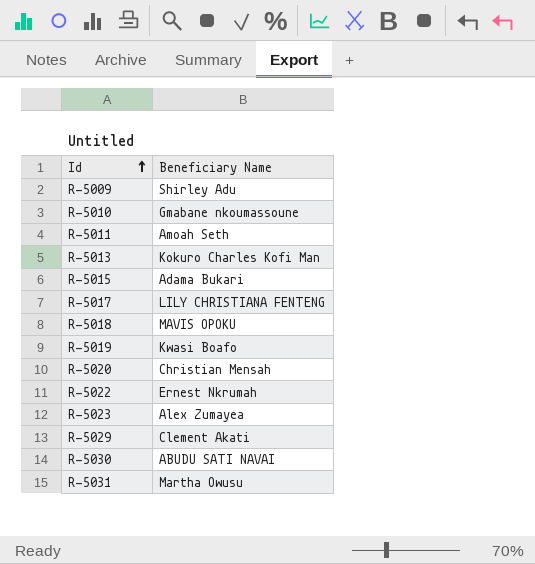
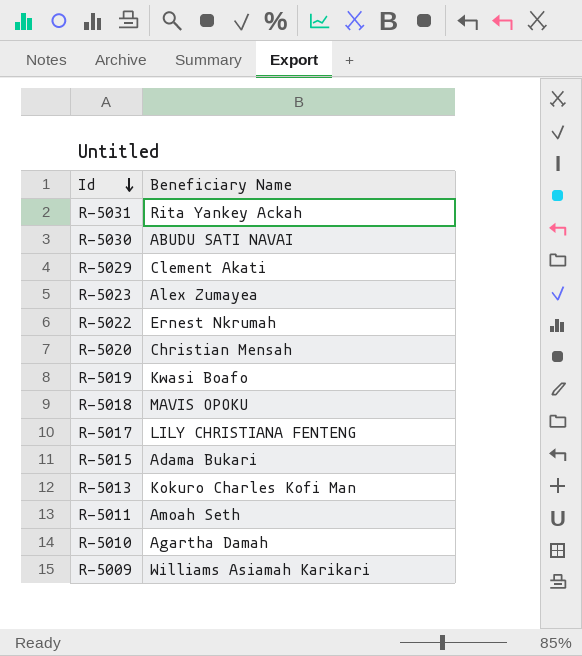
row order: Id ascending -> Id descending
R-5031 | Beneficiary Name: Martha Owusu -> Rita Yankey Ackah
R-5010 | Beneficiary Name: Gmabane nkoumassoune -> Agartha Damah
R-5009 | Beneficiary Name: Shirley Adu -> Williams Asiamah Karikari

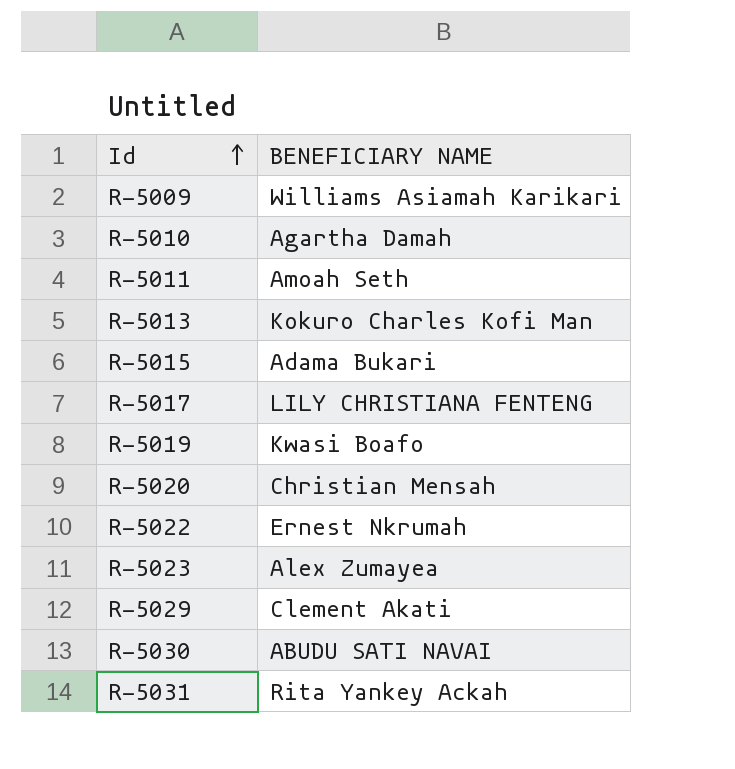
row order: Id descending -> Id ascending
column name: Beneficiary Name -> BENEFICIARY NAME
row R-5018: MAVIS OPOKU -> none

